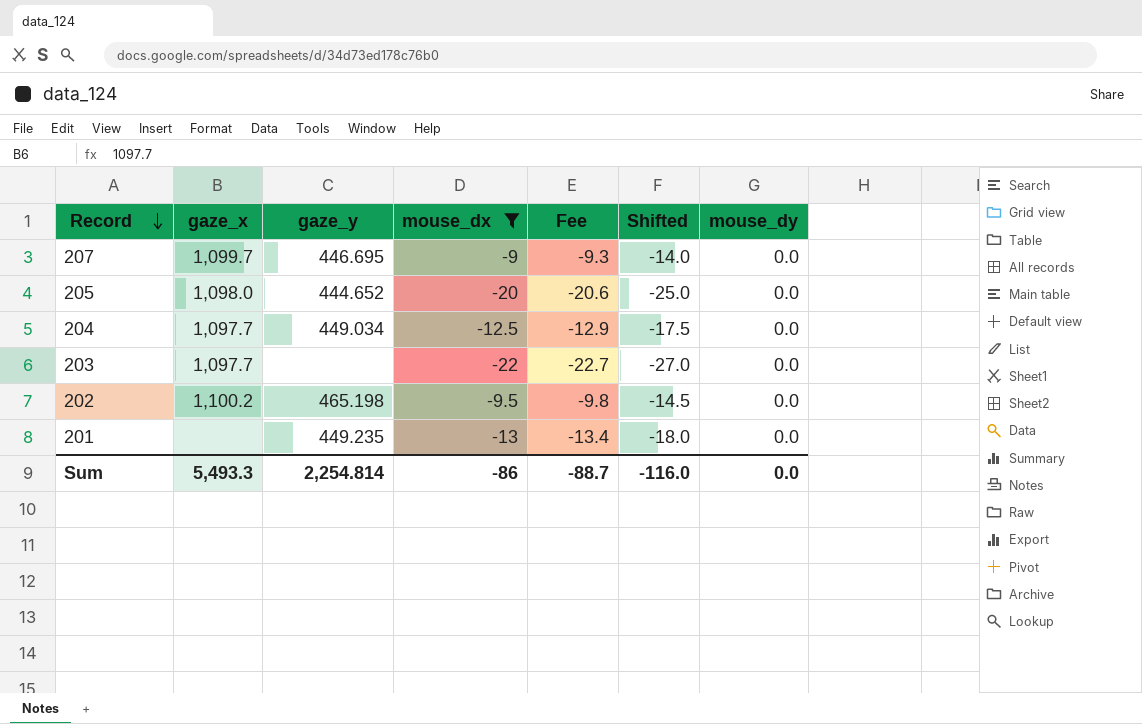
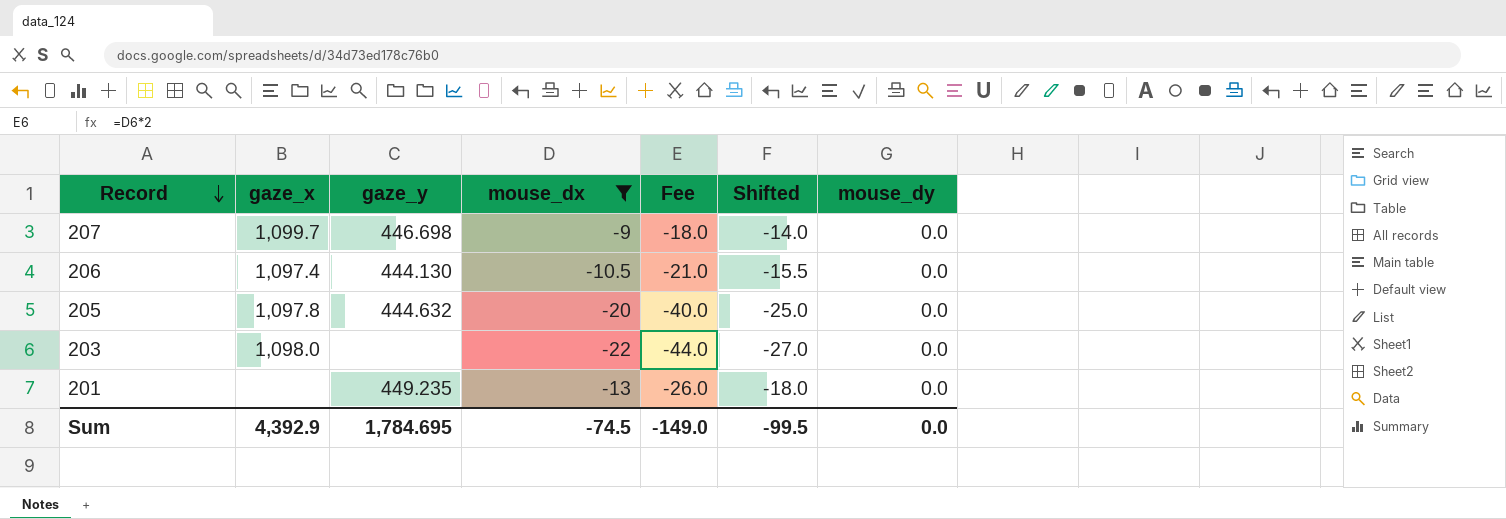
column Fee | formula: [mouse_dx] * 1.03 -> [mouse_dx] * 2
row 204: 1,097.7 | 449.034 | -12.5 | -12.9 | -17.5 | 0.0 -> none
row 202: 1,100.2 | 465.198 | -9.5 | -9.8 | -14.5 | 0.0 -> none
207 | gaze_y: 446.695 -> 446.698
row 206: none -> 1,097.4 | 444.130 | -10.5 | -21.0 | -15.5 | 0.0
205 | gaze_x: 1,098.0 -> 1,097.8
205 | gaze_y: 444.652 -> 444.632
203 | gaze_x: 1,097.7 -> 1,098.0
Sum | gaze_x: 5,493.3 -> 4,392.9
Sum | gaze_y: 2,254.814 -> 1,784.695
Sum | mouse_dx: -86 -> -74.5
Sum | Fee: -88.7 -> -149.0
Sum | Shifted: -116.0 -> -99.5

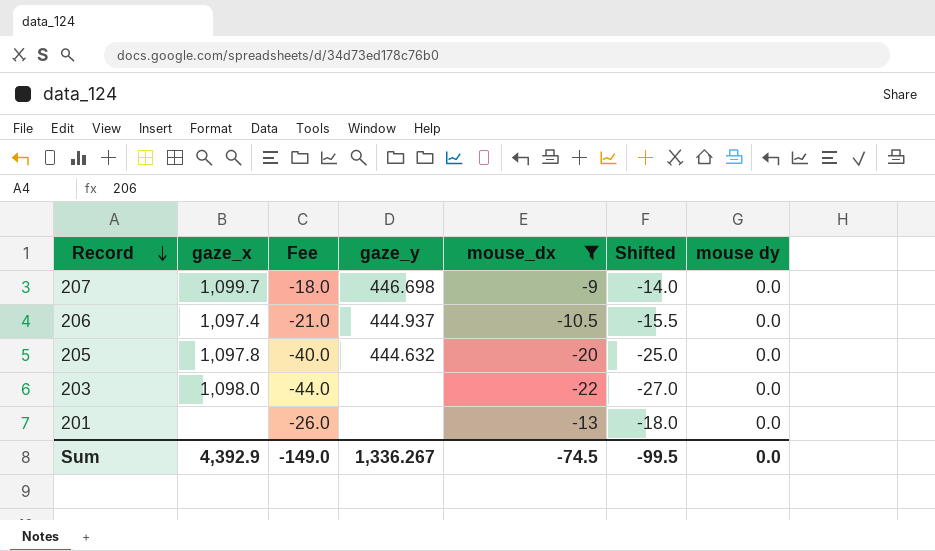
column Fee | position: 5 -> 3
column name: mouse_dy -> mouse dy
206 | gaze_y: 444.130 -> 444.937
201 | gaze_y: 449.235 -> none
Sum | gaze_y: 1,784.695 -> 1,336.267

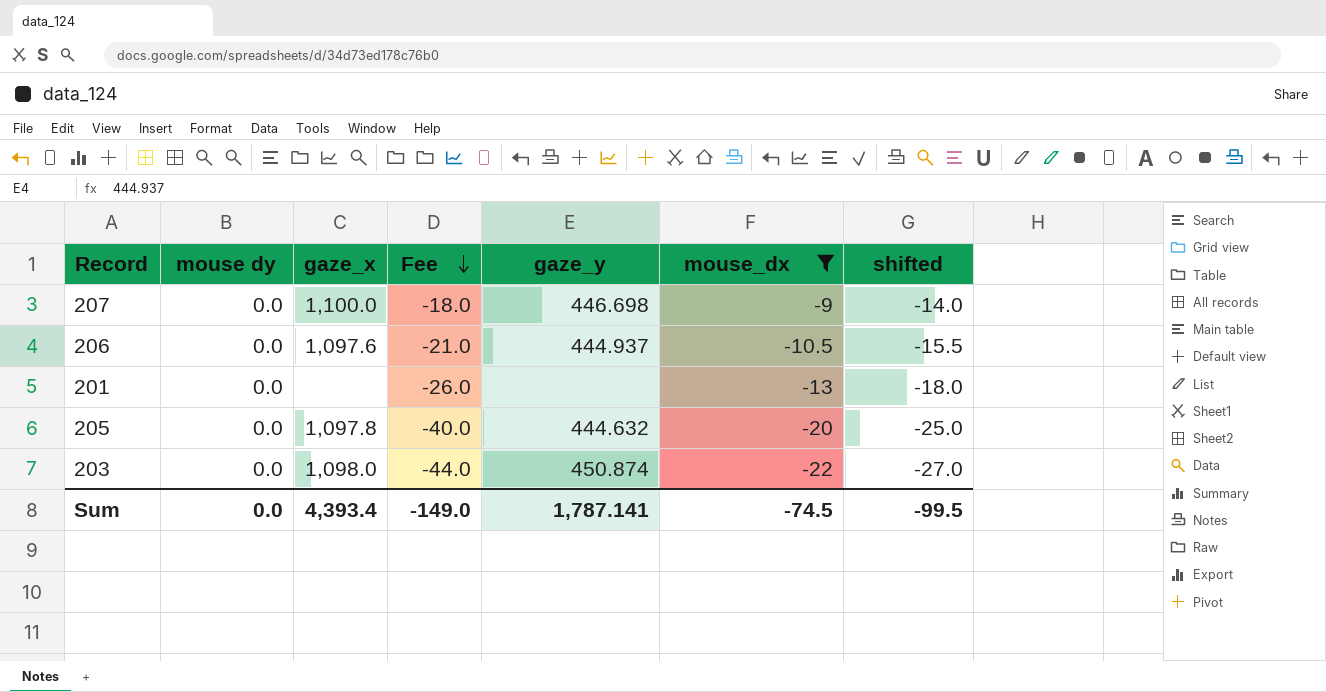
row order: Record descending -> Fee descending
column mouse dy | position: 7 -> 2
column name: Shifted -> shifted
207 | gaze_x: 1,099.7 -> 1,100.0
206 | gaze_x: 1,097.4 -> 1,097.6
203 | gaze_y: none -> 450.874
Sum | gaze_x: 4,392.9 -> 4,393.4
Sum | gaze_y: 1,336.267 -> 1,787.141

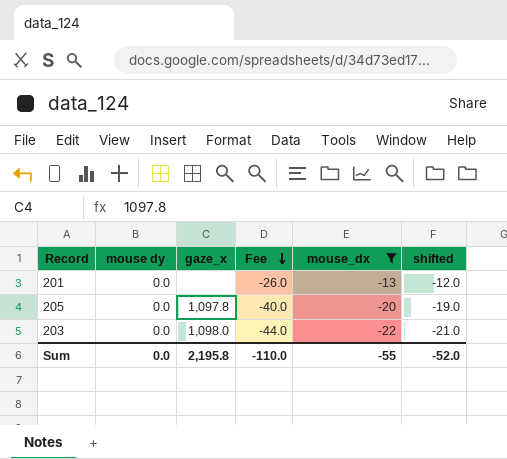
column gaze_y | position: 5 -> none
column shifted | formula: [mouse_dx] - 5 -> [mouse_dx] + 1
row 207: 0.0 | 1,100.0 | -18.0 | 446.698 | -9 | -14.0 -> none
row 206: 0.0 | 1,097.6 | -21.0 | 444.937 | -10.5 | -15.5 -> none
Sum | gaze_x: 4,393.4 -> 2,195.8
Sum | Fee: -149.0 -> -110.0
Sum | mouse_dx: -74.5 -> -55
Sum | shifted: -99.5 -> -52.0

